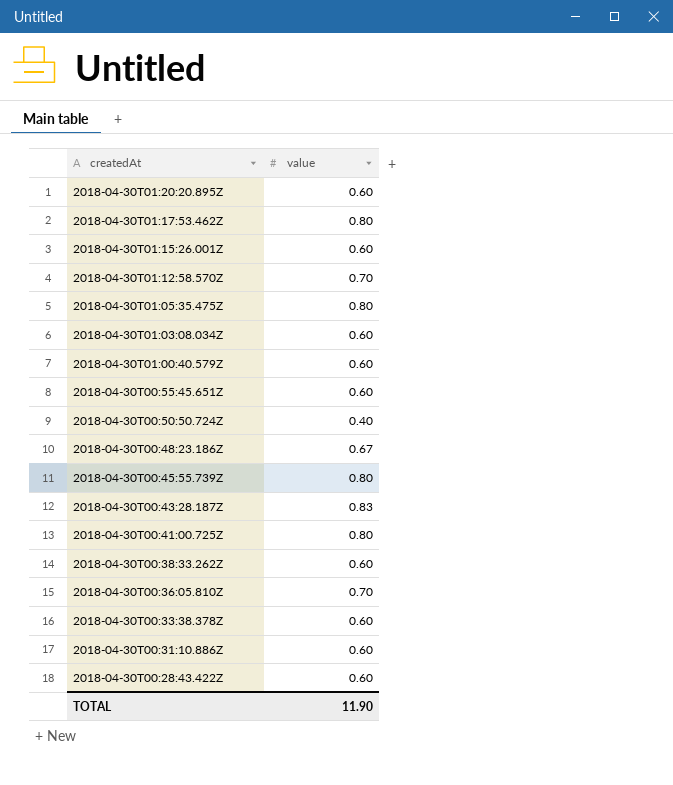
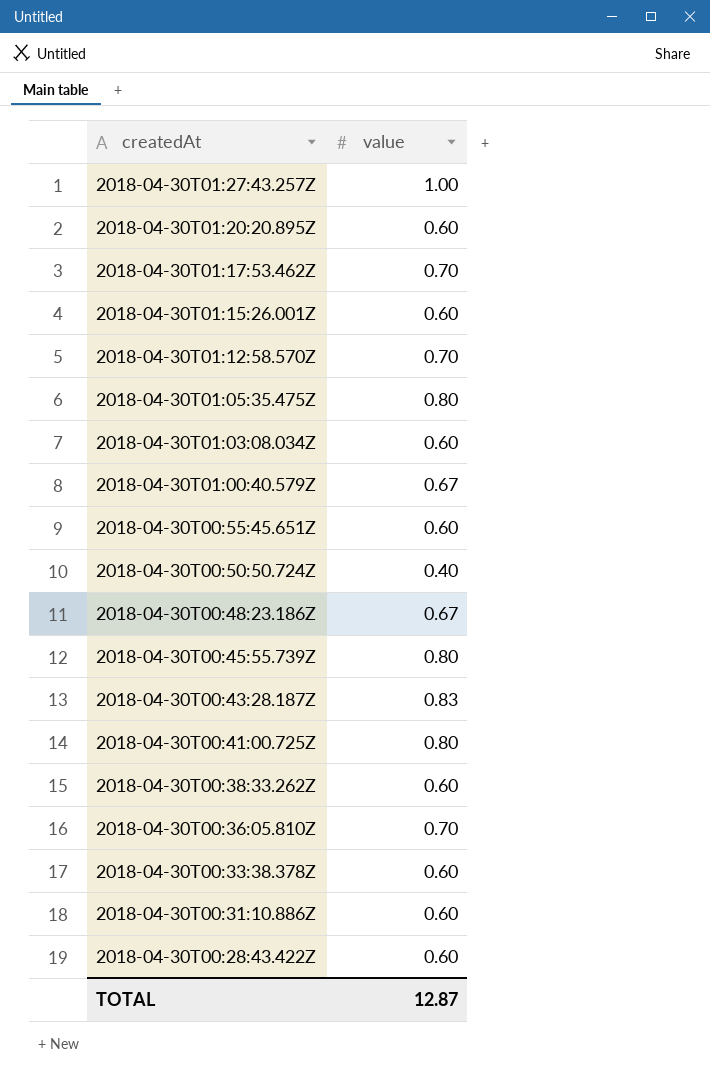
row 2018-04-30T01:27:43.257Z: none -> 1.00
2018-04-30T01:17:53.462Z | value: 0.80 -> 0.70
2018-04-30T01:00:40.579Z | value: 0.60 -> 0.67
TOTAL | value: 11.90 -> 12.87

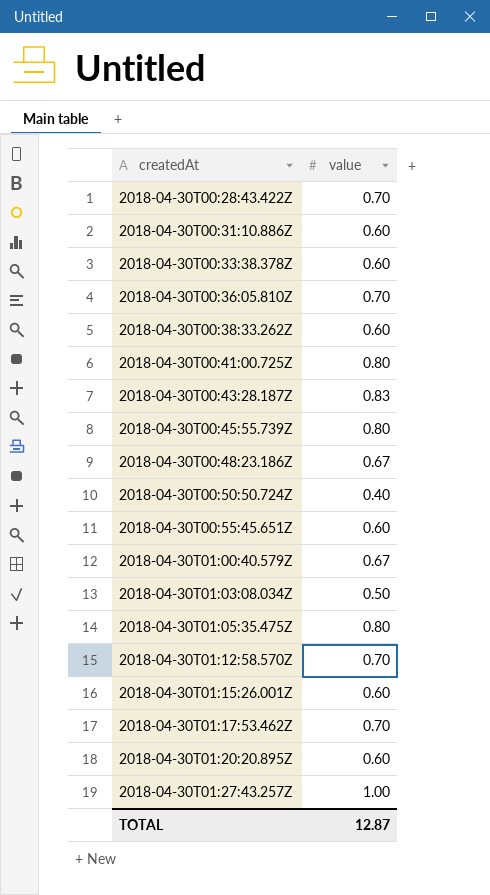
row order: createdAt descending -> createdAt ascending
2018-04-30T00:28:43.422Z | value: 0.60 -> 0.70
2018-04-30T01:03:08.034Z | value: 0.60 -> 0.50

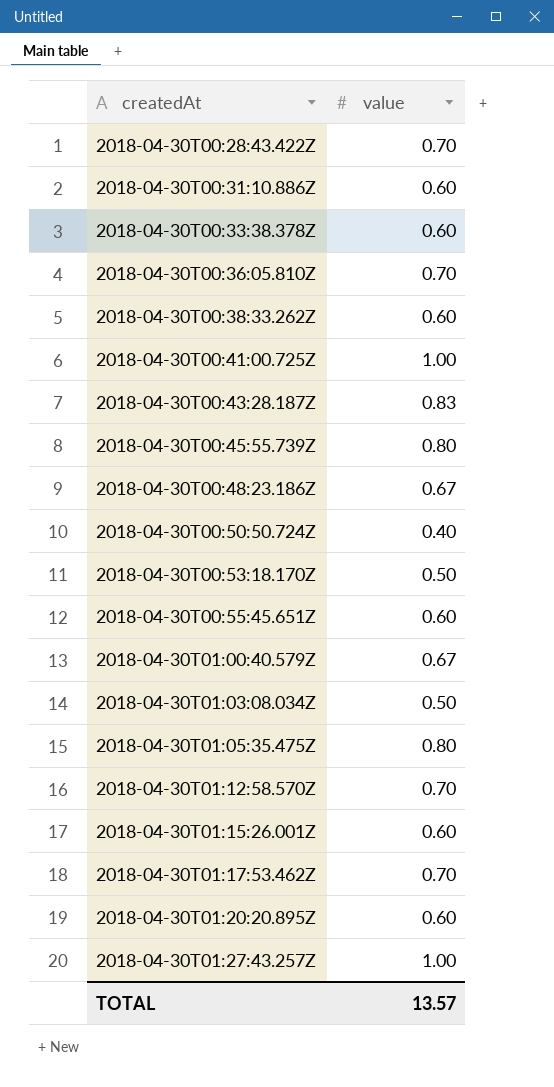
2018-04-30T00:41:00.725Z | value: 0.80 -> 1.00
row 2018-04-30T00:53:18.170Z: none -> 0.50
TOTAL | value: 12.87 -> 13.57

